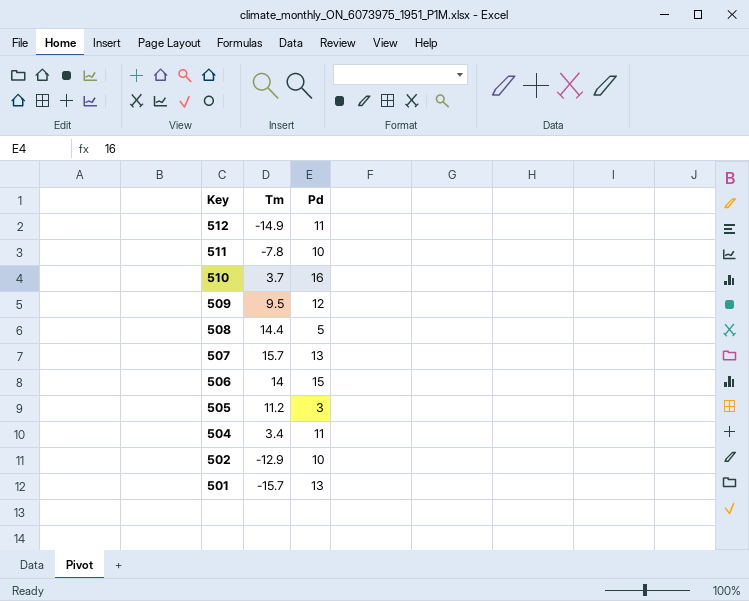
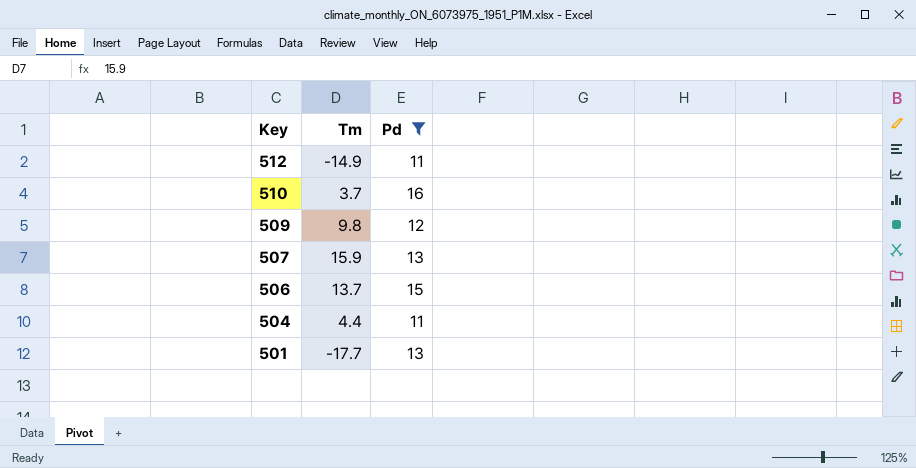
filter: none -> Pd >= 11
509 | Tm: 9.5 -> 9.8
507 | Tm: 15.7 -> 15.9
506 | Tm: 14 -> 13.7
504 | Tm: 3.4 -> 4.4
501 | Tm: -15.7 -> -17.7

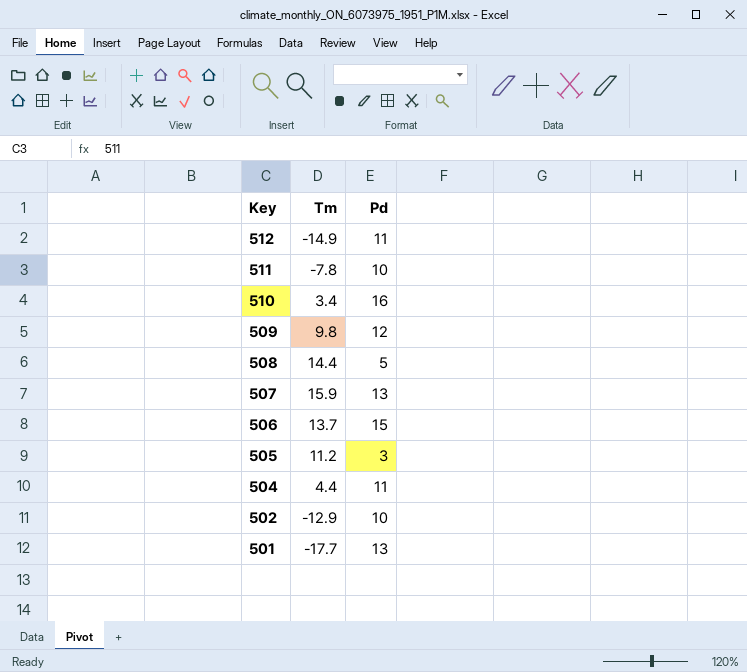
filter: Pd >= 11 -> none
510 | Tm: 3.7 -> 3.4

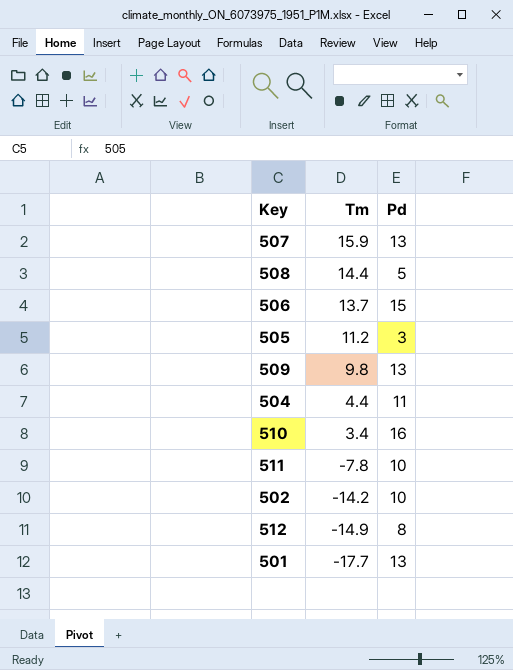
row order: Key descending -> Tm descending
509 | Pd: 12 -> 13
502 | Tm: -12.9 -> -14.2
512 | Pd: 11 -> 8

